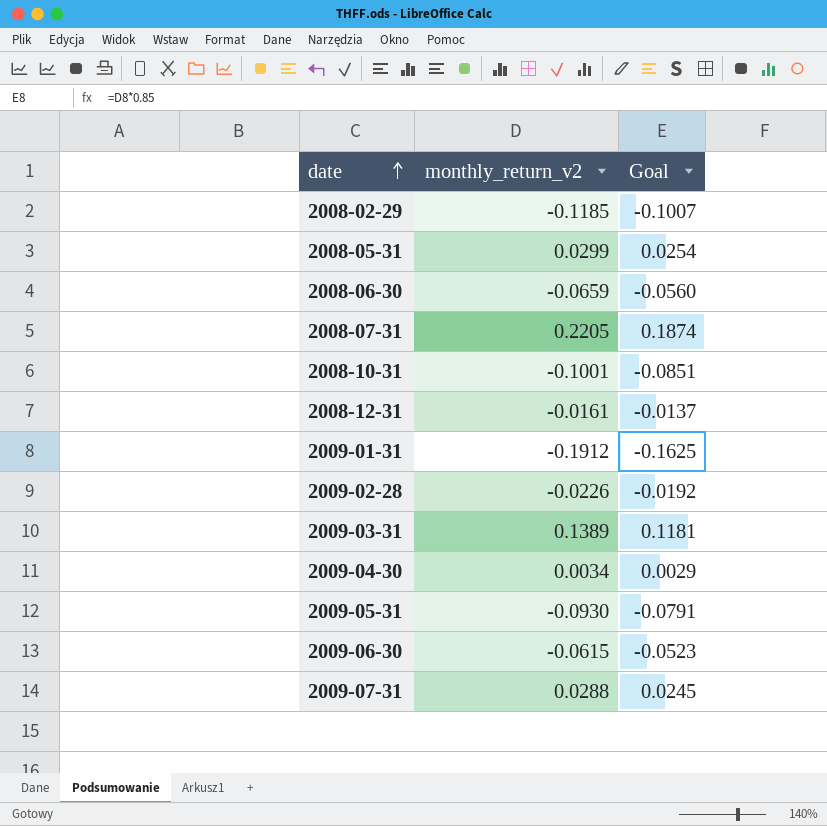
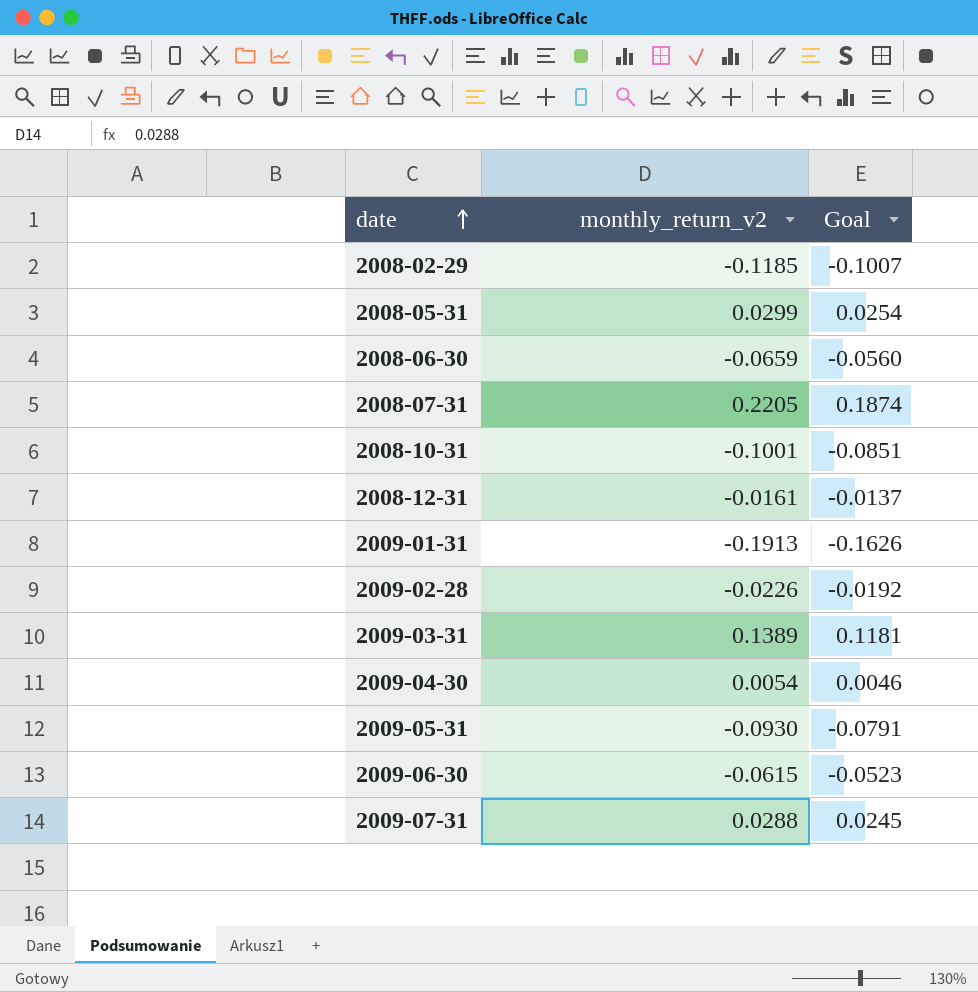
2009-01-31 | monthly_return_v2: -0.1912 -> -0.1913
2009-01-31 | Goal: -0.1625 -> -0.1626
2009-04-30 | monthly_return_v2: 0.0034 -> 0.0054
2009-04-30 | Goal: 0.0029 -> 0.0046

